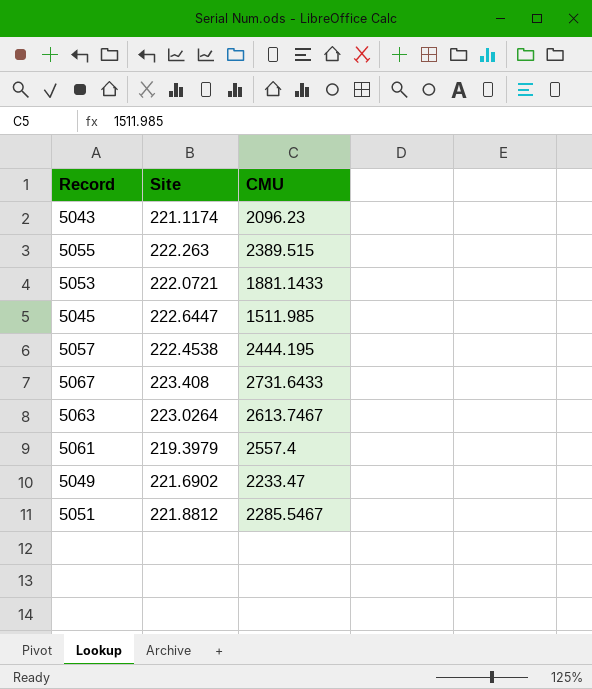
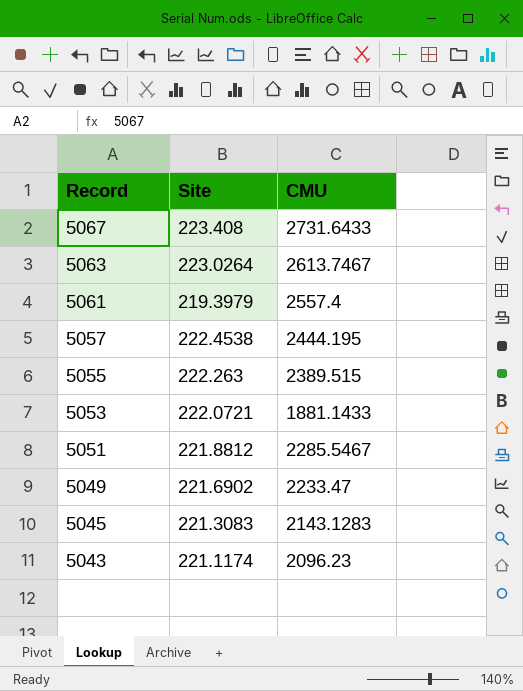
row order: none -> Record descending
5045 | Site: 222.6447 -> 221.3083
5045 | CMU: 1511.985 -> 2143.1283

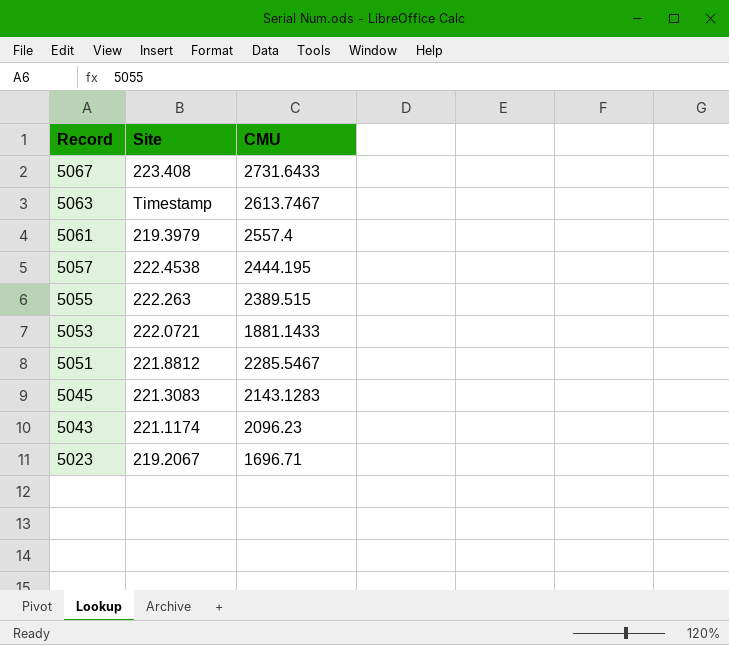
row 5049: 221.6902 | 2233.47 -> none
5063 | Site: 223.0264 -> Timestamp
row 5023: none -> 219.2067 | 1696.71

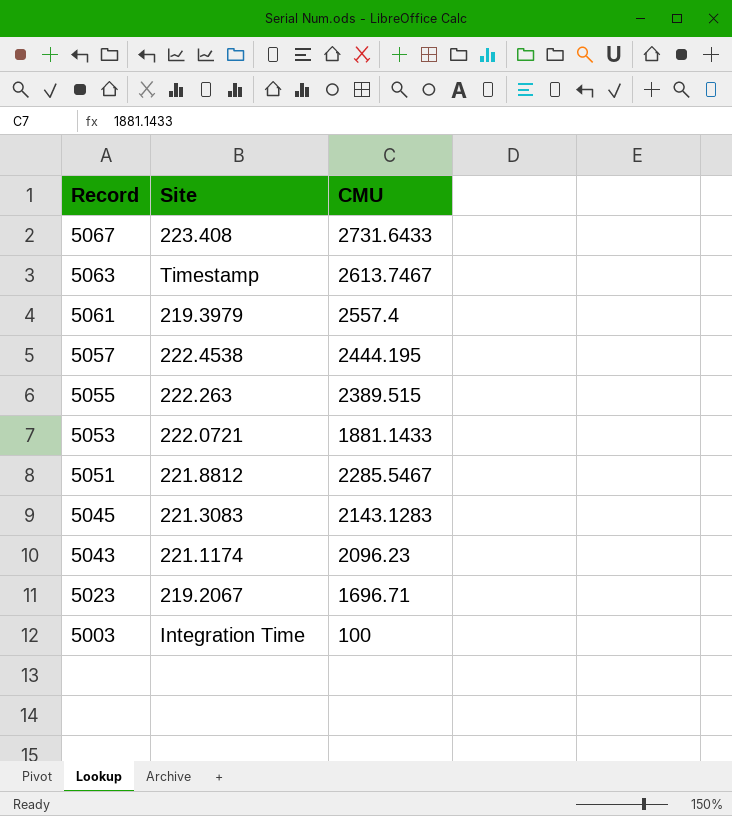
row 5003: none -> Integration Time | 100

